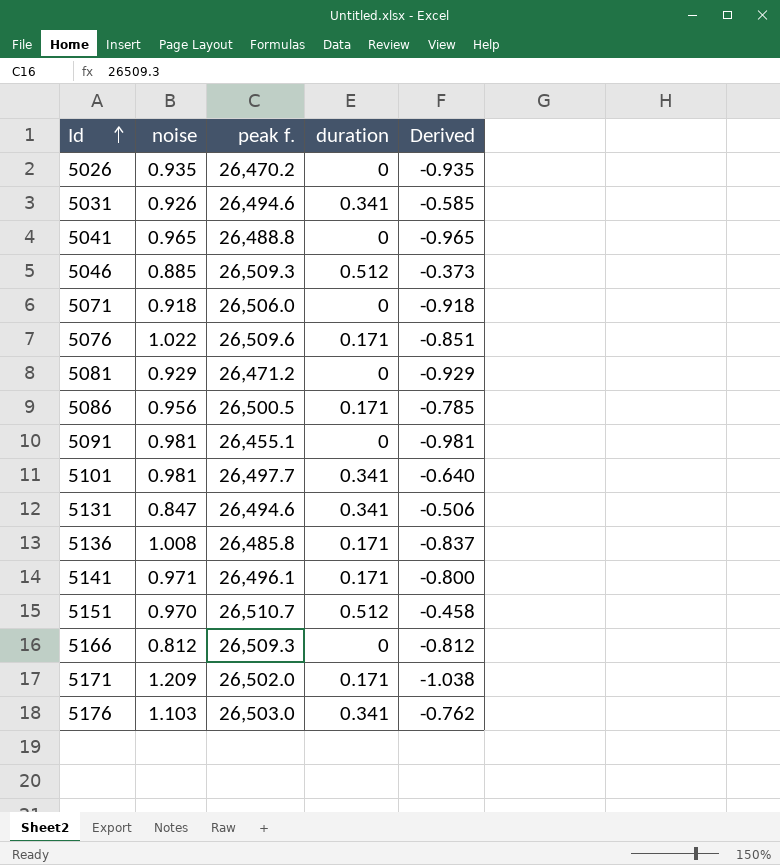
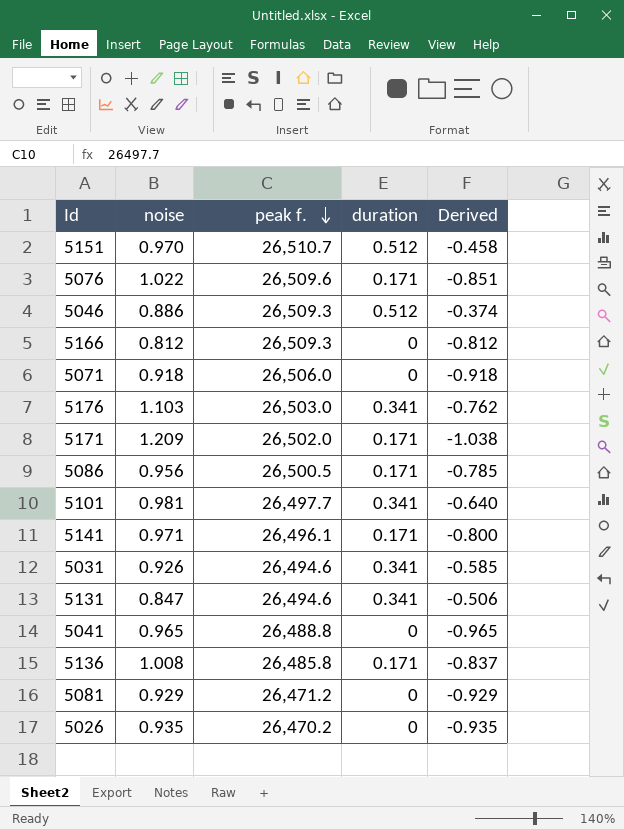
row order: Id ascending -> peak f. descending
row 5091: 0.981 | 26,455.1 | 0 | -0.981 -> none
5046 | noise: 0.885 -> 0.886
5046 | Derived: -0.373 -> -0.374

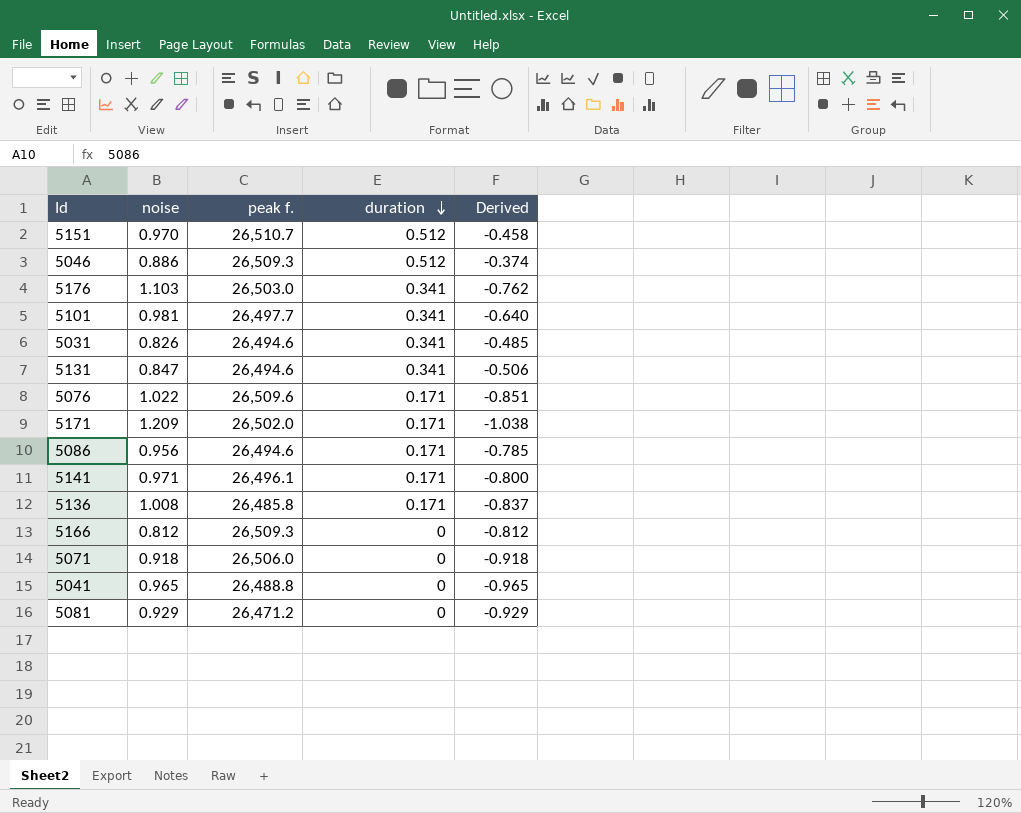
row order: peak f. descending -> duration descending
row 5026: 0.935 | 26,470.2 | 0 | -0.935 -> none
5031 | noise: 0.926 -> 0.826
5031 | Derived: -0.585 -> -0.485
5086 | peak f.: 26,500.5 -> 26,494.6

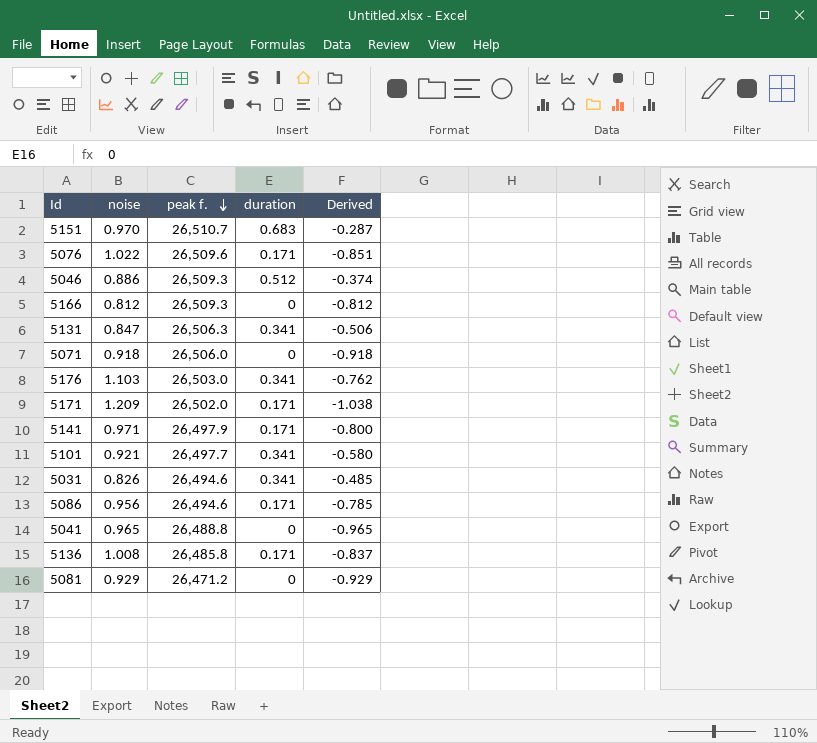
row order: duration descending -> peak f. descending
5151 | duration: 0.512 -> 0.683
5151 | Derived: -0.458 -> -0.287
5131 | peak f.: 26,494.6 -> 26,506.3
5141 | peak f.: 26,496.1 -> 26,497.9
5101 | noise: 0.981 -> 0.921
5101 | Derived: -0.640 -> -0.580

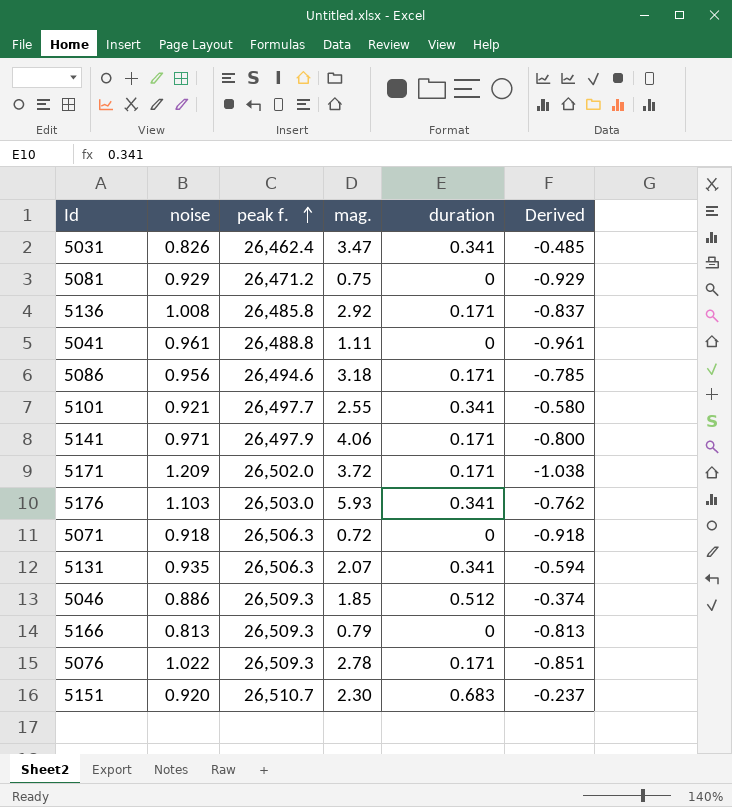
row order: peak f. descending -> peak f. ascending
column mag. | position: none -> 4
5031 | peak f.: 26,494.6 -> 26,462.4
5041 | noise: 0.965 -> 0.961
5041 | Derived: -0.965 -> -0.961
5071 | peak f.: 26,506.0 -> 26,506.3
5131 | noise: 0.847 -> 0.935
5131 | Derived: -0.506 -> -0.594
5166 | noise: 0.812 -> 0.813
5166 | Derived: -0.812 -> -0.813
5076 | peak f.: 26,509.6 -> 26,509.3
5151 | noise: 0.970 -> 0.920
5151 | Derived: -0.287 -> -0.237

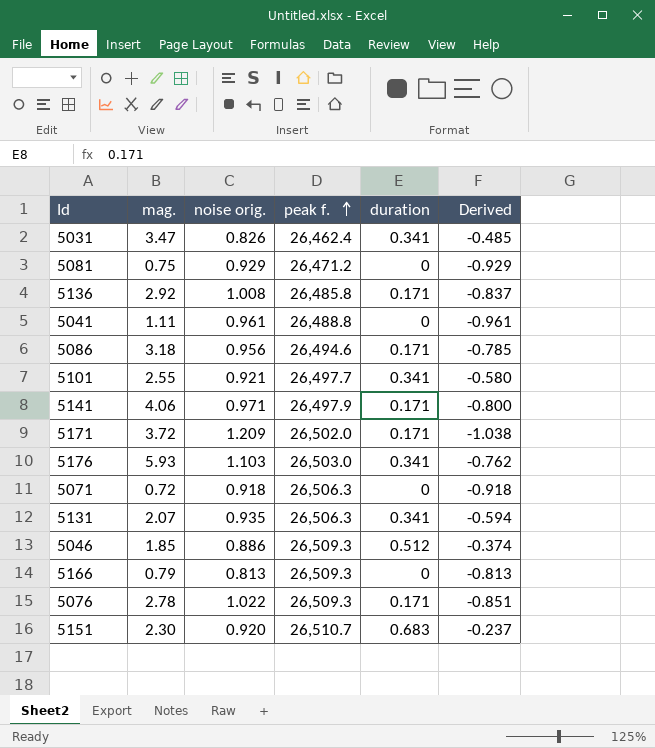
column mag. | position: 4 -> 2
column name: noise -> noise orig.

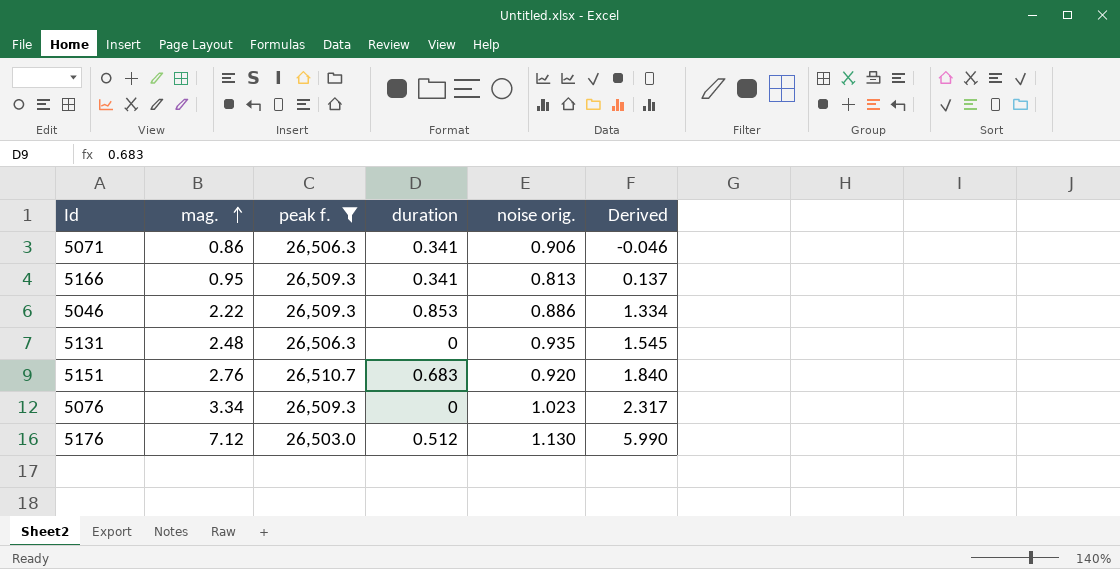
filter: none -> peak f. >= 26,503.0
row order: peak f. ascending -> mag. ascending
column noise orig. | position: 3 -> 5
column Derived | formula: [duration] - [noise orig.] -> [mag.] - [noise orig.]
5071 | mag.: 0.72 -> 0.86
5071 | duration: 0 -> 0.341
5071 | noise orig.: 0.918 -> 0.906
5166 | mag.: 0.79 -> 0.95
5166 | duration: 0 -> 0.341
5046 | mag.: 1.85 -> 2.22
5046 | duration: 0.512 -> 0.853
5131 | mag.: 2.07 -> 2.48
5131 | duration: 0.341 -> 0
5151 | mag.: 2.30 -> 2.76
5076 | mag.: 2.78 -> 3.34
5076 | duration: 0.171 -> 0
5076 | noise orig.: 1.022 -> 1.023
5176 | mag.: 5.93 -> 7.12
5176 | duration: 0.341 -> 0.512
5176 | noise orig.: 1.103 -> 1.130

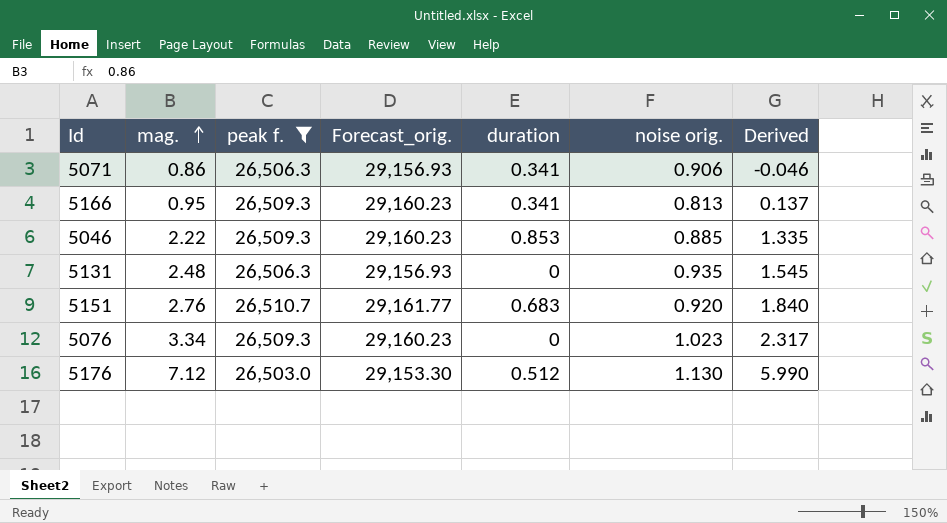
column Forecast_orig. | formula: none -> [peak f.] * 1.1
5046 | noise orig.: 0.886 -> 0.885
5046 | Derived: 1.334 -> 1.335

